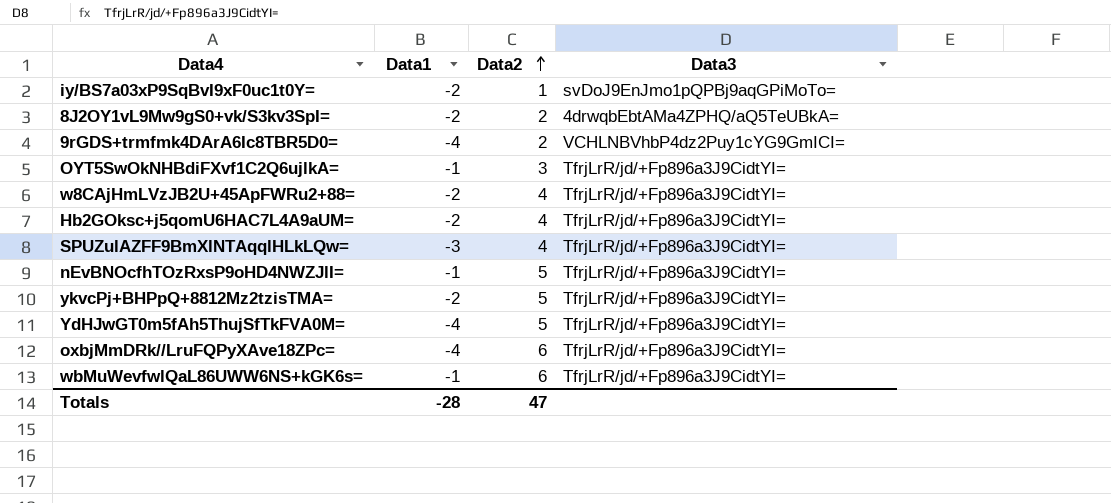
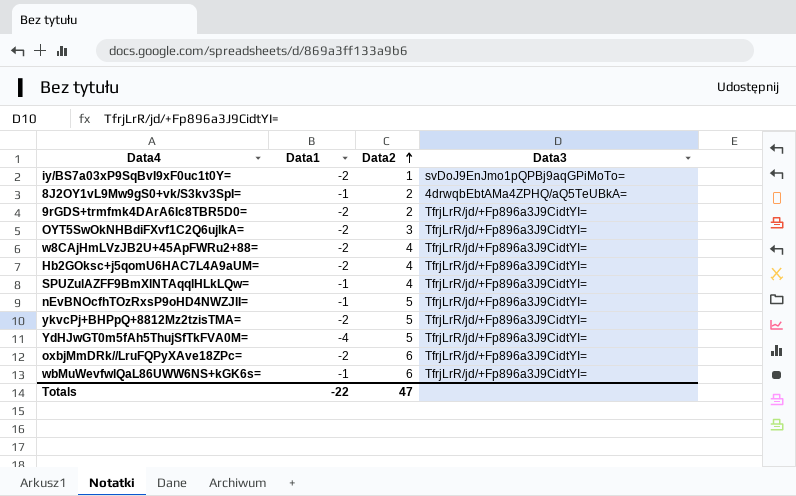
8J2OY1vL9Mw9gS0+vk/S3kv3SpI= | Data1: -2 -> -1
9rGDS+trmfmk4DArA6Ic8TBR5D0= | Data1: -4 -> -2
9rGDS+trmfmk4DArA6Ic8TBR5D0= | Data3: VCHLNBVhbP4dz2Puy1cYG9GmICI= -> TfrjLrR/jd/+Fp896a3J9CidtYI=
OYT5SwOkNHBdiFXvf1C2Q6ujlkA= | Data1: -1 -> -2
SPUZulAZFF9BmXlNTAqqlHLkLQw= | Data1: -3 -> -1
oxbjMmDRk//LruFQPyXAve18ZPc= | Data1: -4 -> -2
Totals | Data1: -28 -> -22

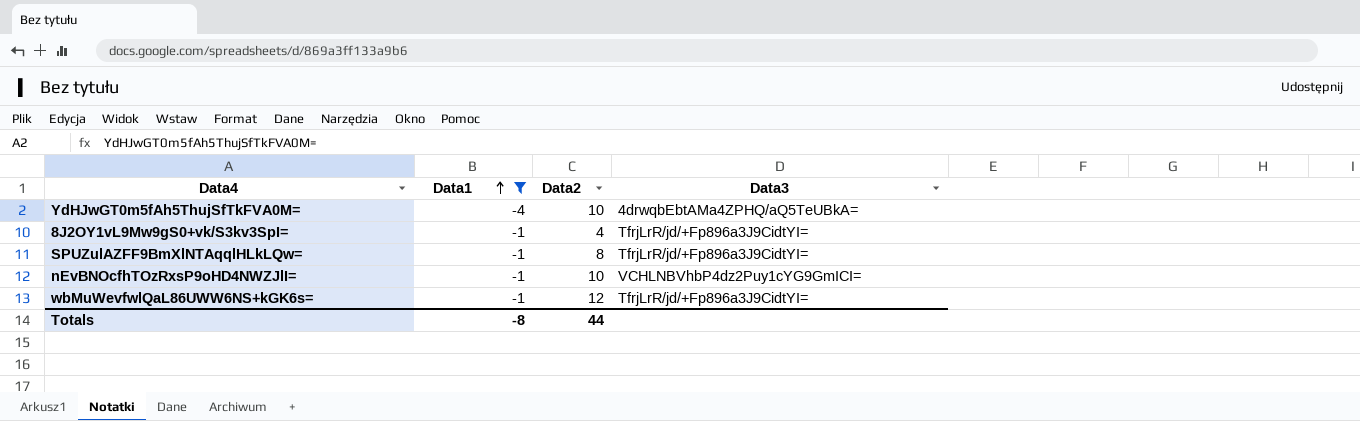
filter: none -> Data1 != -2
row order: Data2 ascending -> Data1 ascending
YdHJwGT0m5fAh5ThujSfTkFVA0M= | Data2: 5 -> 10
YdHJwGT0m5fAh5ThujSfTkFVA0M= | Data3: TfrjLrR/jd/+Fp896a3J9CidtYI= -> 4drwqbEbtAMa4ZPHQ/aQ5TeUBkA=
8J2OY1vL9Mw9gS0+vk/S3kv3SpI= | Data2: 2 -> 4
8J2OY1vL9Mw9gS0+vk/S3kv3SpI= | Data3: 4drwqbEbtAMa4ZPHQ/aQ5TeUBkA= -> TfrjLrR/jd/+Fp896a3J9CidtYI=
SPUZulAZFF9BmXlNTAqqlHLkLQw= | Data2: 4 -> 8
nEvBNOcfhTOzRxsP9oHD4NWZJlI= | Data2: 5 -> 10
nEvBNOcfhTOzRxsP9oHD4NWZJlI= | Data3: TfrjLrR/jd/+Fp896a3J9CidtYI= -> VCHLNBVhbP4dz2Puy1cYG9GmICI=
wbMuWevfwlQaL86UWW6NS+kGK6s= | Data2: 6 -> 12
Totals | Data1: -22 -> -8
Totals | Data2: 47 -> 44

